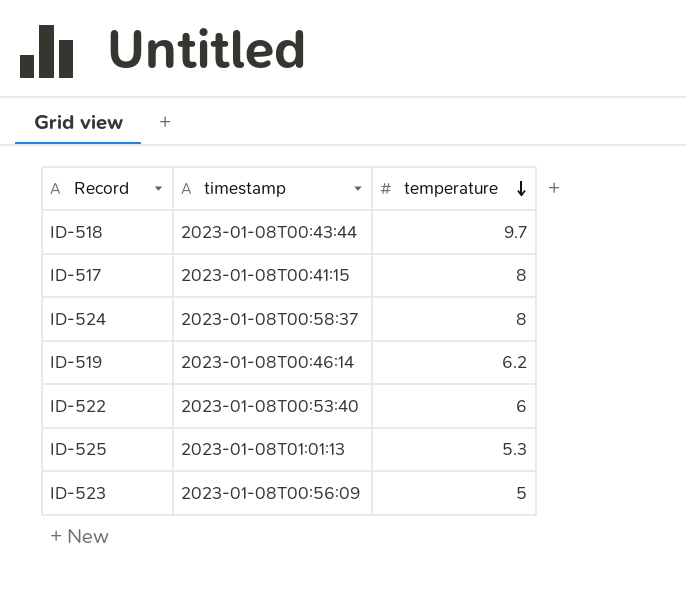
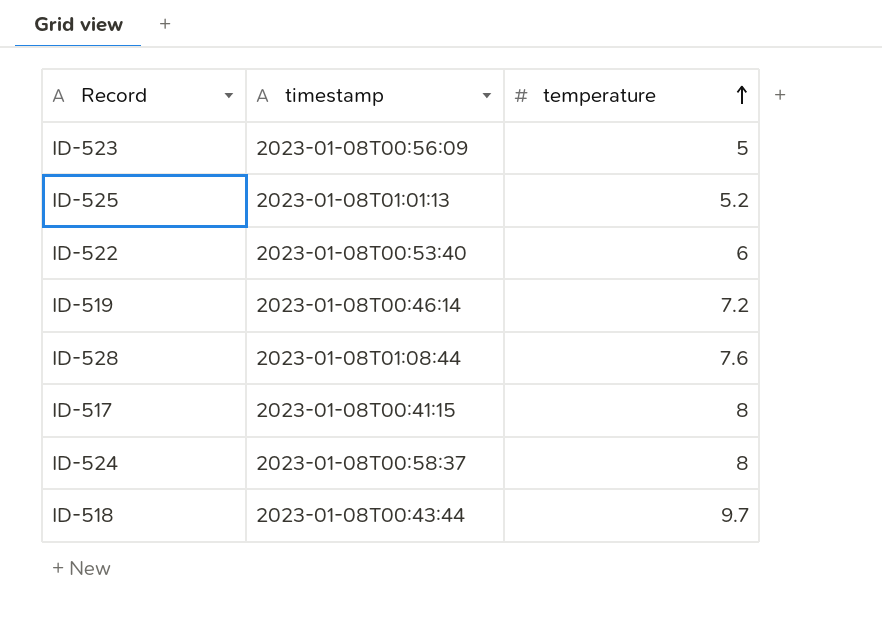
row order: temperature descending -> temperature ascending
ID-525 | temperature: 5.3 -> 5.2
ID-519 | temperature: 6.2 -> 7.2
row ID-528: none -> 2023-01-08T01:08:44 | 7.6

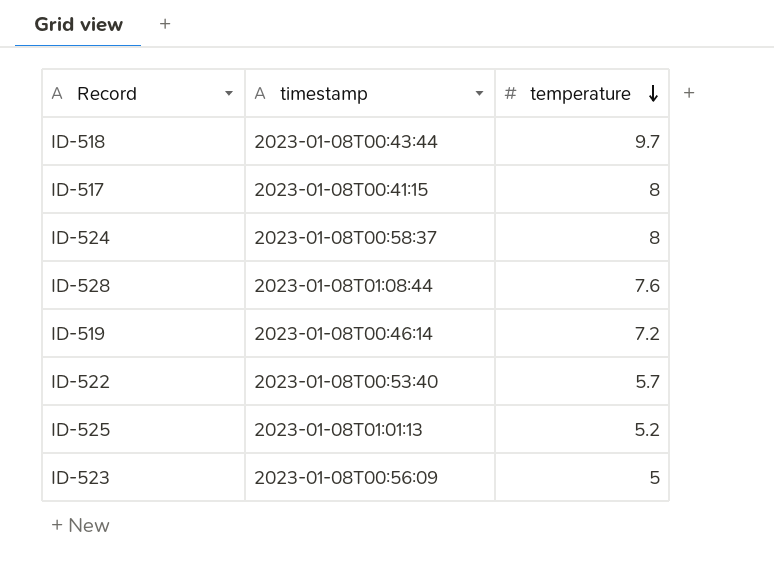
row order: temperature ascending -> temperature descending
ID-522 | temperature: 6 -> 5.7

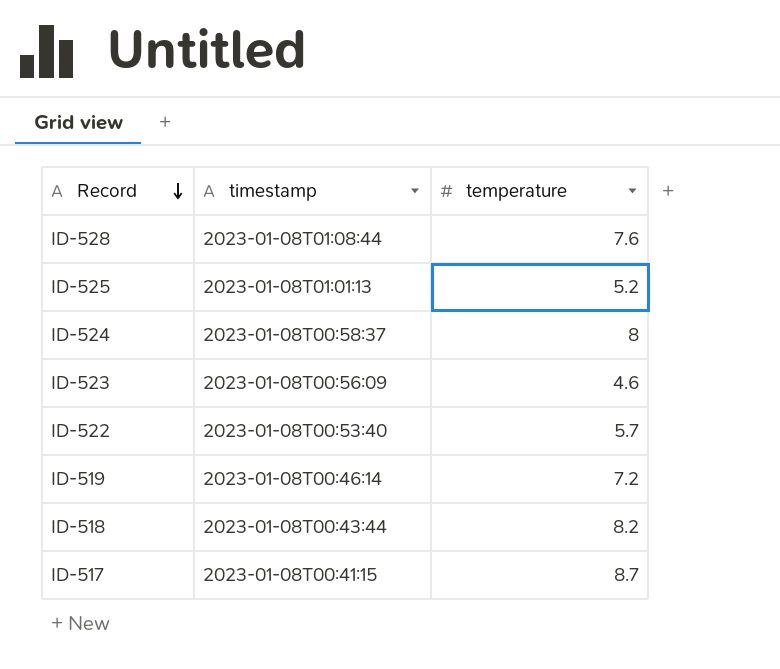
row order: temperature descending -> Record descending
ID-523 | temperature: 5 -> 4.6
ID-518 | temperature: 9.7 -> 8.2
ID-517 | temperature: 8 -> 8.7

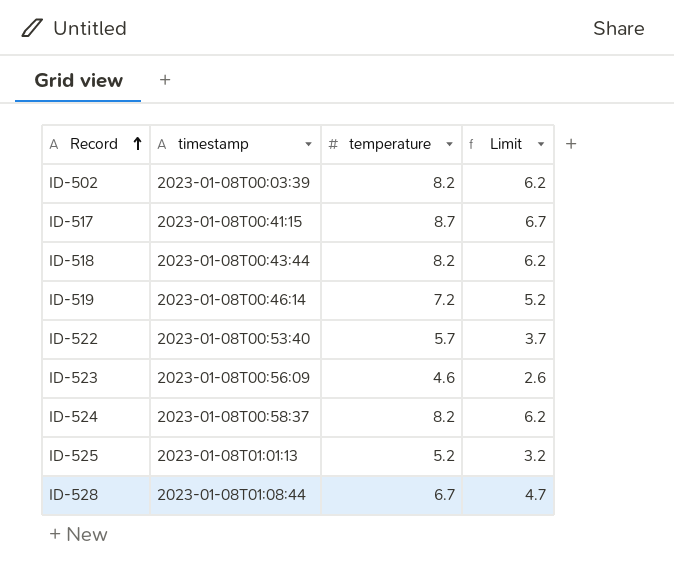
row order: Record descending -> Record ascending
column Limit | formula: none -> [temperature] - 2
row ID-502: none -> 2023-01-08T00:03:39 | 8.2 | 6.2
ID-524 | temperature: 8 -> 8.2
ID-528 | temperature: 7.6 -> 6.7

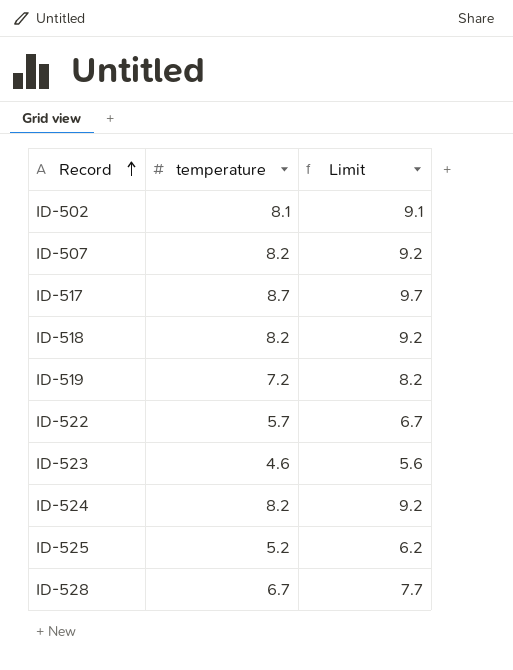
column timestamp | position: 2 -> none
column Limit | formula: [temperature] - 2 -> [temperature] + 1
ID-502 | temperature: 8.2 -> 8.1
row ID-507: none -> 8.2 | 9.2

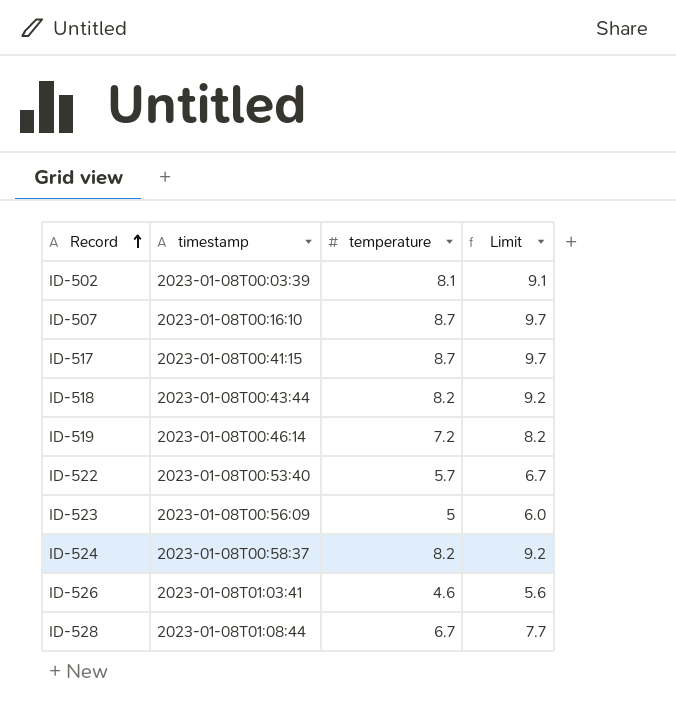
column timestamp | position: none -> 2
row ID-525: 5.2 | 6.2 -> none
ID-507 | temperature: 8.2 -> 8.7
ID-507 | Limit: 9.2 -> 9.7
ID-523 | temperature: 4.6 -> 5
ID-523 | Limit: 5.6 -> 6.0
row ID-526: none -> 2023-01-08T01:03:41 | 4.6 | 5.6

